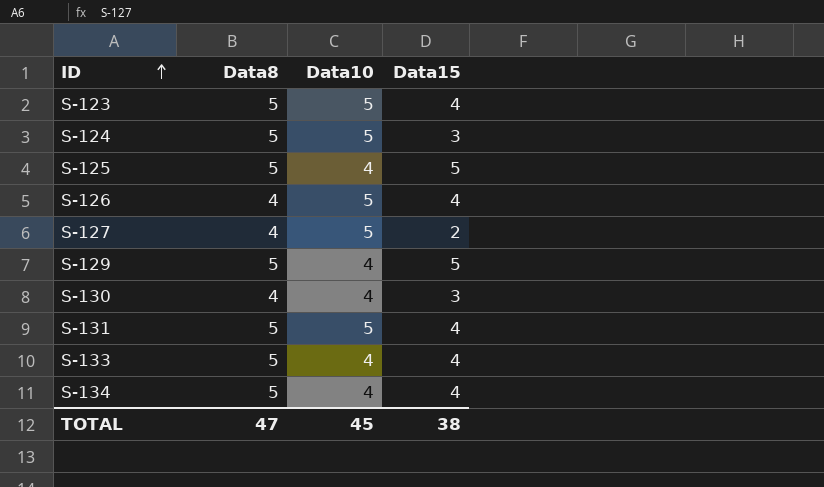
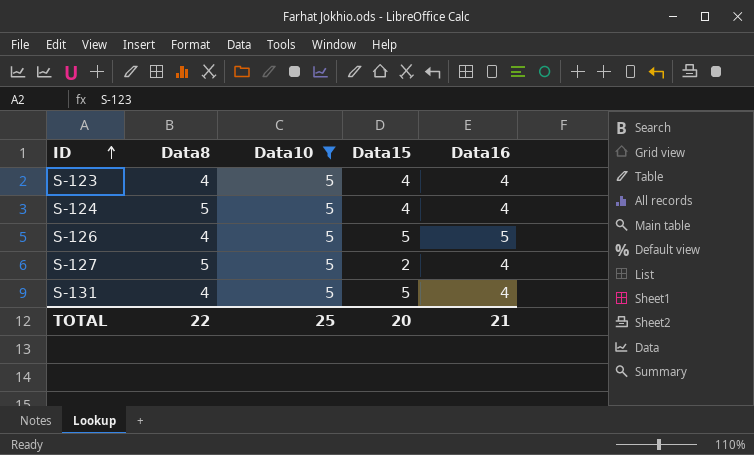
filter: none -> Data10 = 5
column Data16 | position: none -> 5
S-123 | Data8: 5 -> 4
S-124 | Data15: 3 -> 4
S-126 | Data15: 4 -> 5
S-127 | Data8: 4 -> 5
S-131 | Data8: 5 -> 4
S-131 | Data15: 4 -> 5
TOTAL | Data8: 47 -> 22
TOTAL | Data10: 45 -> 25
TOTAL | Data15: 38 -> 20

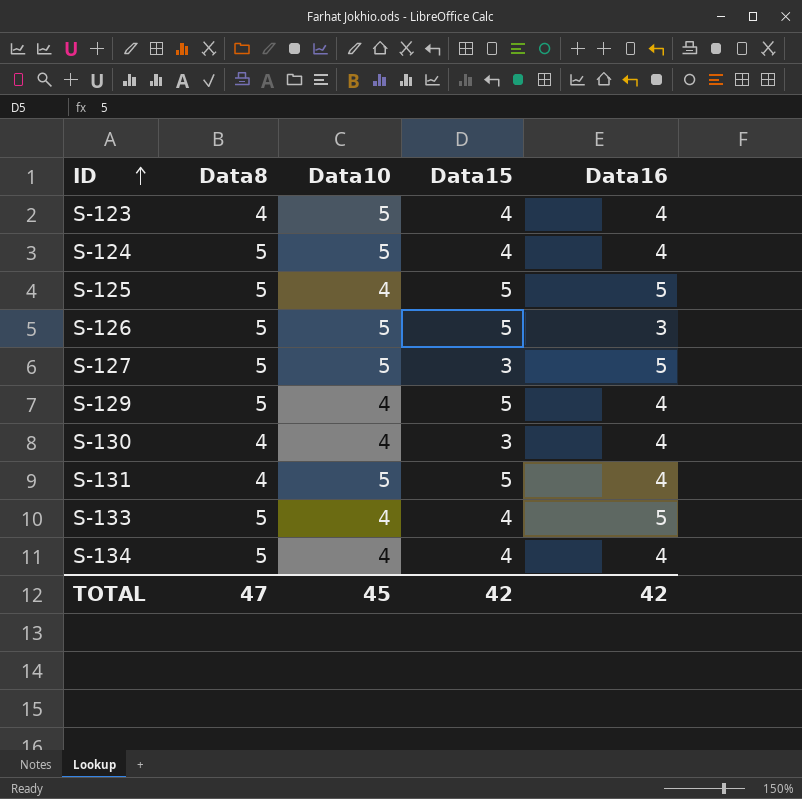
filter: Data10 = 5 -> none
S-126 | Data8: 4 -> 5
S-126 | Data16: 5 -> 3
S-127 | Data15: 2 -> 3
S-127 | Data16: 4 -> 5
TOTAL | Data8: 22 -> 47
TOTAL | Data10: 25 -> 45
TOTAL | Data15: 20 -> 42
TOTAL | Data16: 21 -> 42

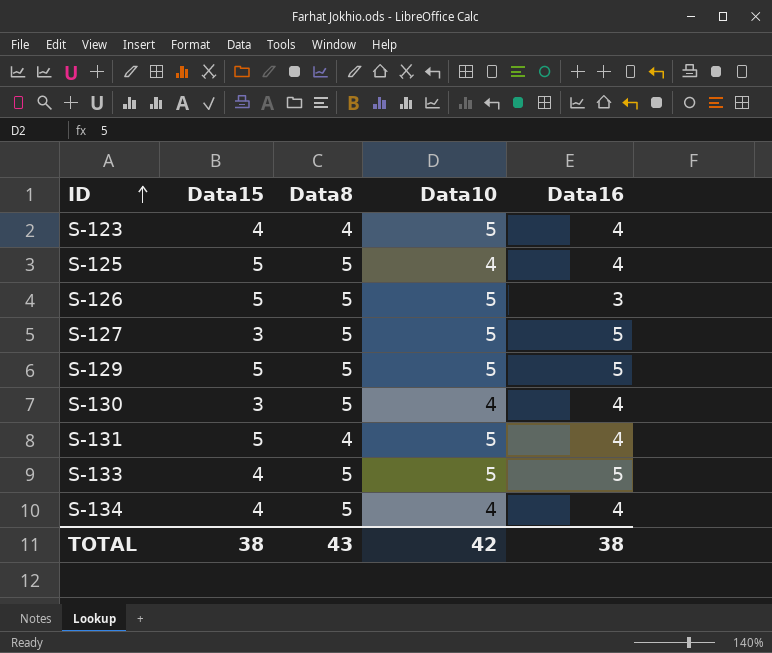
column Data15 | position: 4 -> 2
row S-124: 5 | 5 | 4 | 4 -> none
S-125 | Data16: 5 -> 4
S-129 | Data10: 4 -> 5
S-129 | Data16: 4 -> 5
S-130 | Data8: 4 -> 5
S-133 | Data10: 4 -> 5
TOTAL | Data15: 42 -> 38
TOTAL | Data8: 47 -> 43
TOTAL | Data10: 45 -> 42
TOTAL | Data16: 42 -> 38

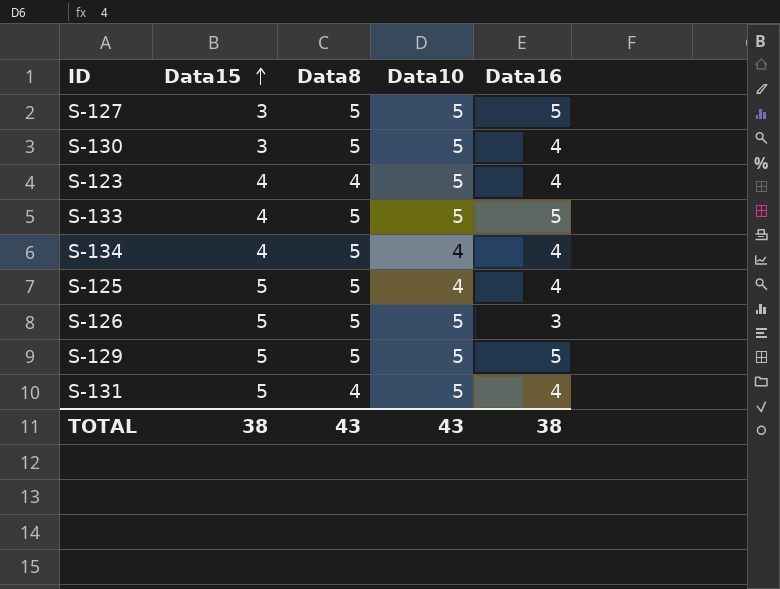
row order: ID ascending -> Data15 ascending
S-130 | Data10: 4 -> 5
TOTAL | Data10: 42 -> 43

